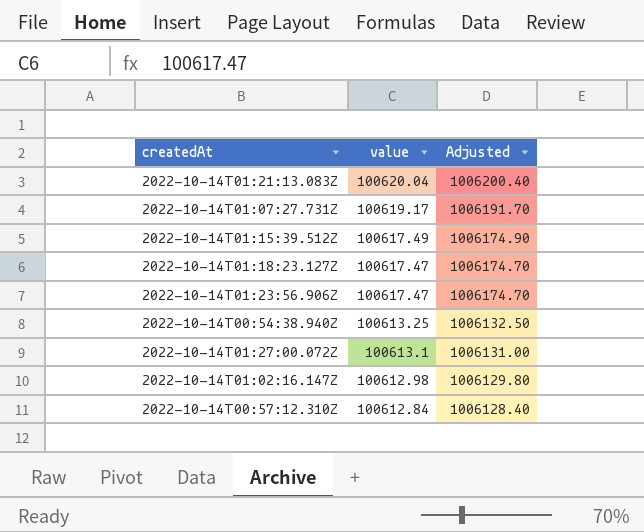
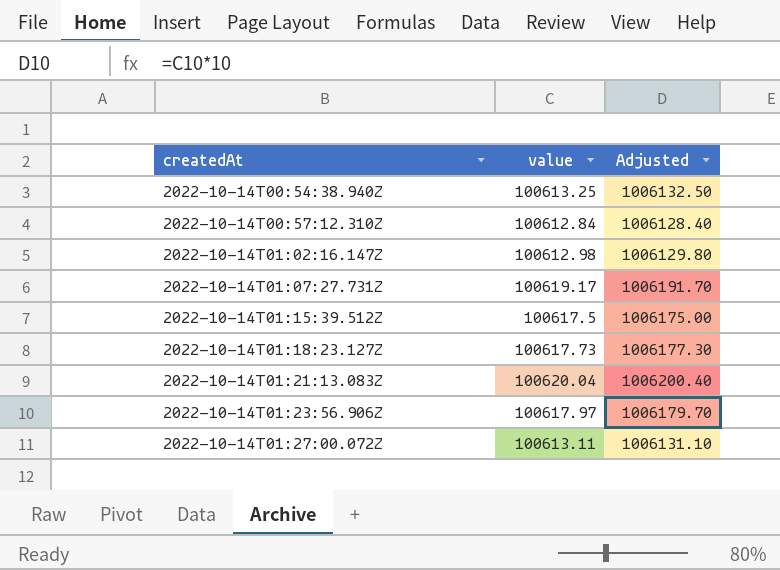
row order: value descending -> createdAt ascending
2022-10-14T01:15:39.512Z | value: 100617.49 -> 100617.5
2022-10-14T01:15:39.512Z | Adjusted: 1006174.90 -> 1006175.00
2022-10-14T01:18:23.127Z | value: 100617.47 -> 100617.73
2022-10-14T01:18:23.127Z | Adjusted: 1006174.70 -> 1006177.30
2022-10-14T01:23:56.906Z | value: 100617.47 -> 100617.97
2022-10-14T01:23:56.906Z | Adjusted: 1006174.70 -> 1006179.70
2022-10-14T01:27:00.072Z | value: 100613.1 -> 100613.11
2022-10-14T01:27:00.072Z | Adjusted: 1006131.00 -> 1006131.10

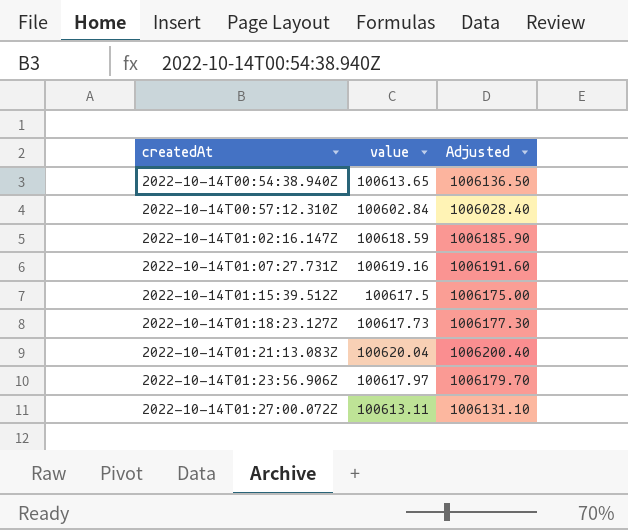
2022-10-14T00:54:38.940Z | value: 100613.25 -> 100613.65
2022-10-14T00:54:38.940Z | Adjusted: 1006132.50 -> 1006136.50
2022-10-14T00:57:12.310Z | value: 100612.84 -> 100602.84
2022-10-14T00:57:12.310Z | Adjusted: 1006128.40 -> 1006028.40
2022-10-14T01:02:16.147Z | value: 100612.98 -> 100618.59
2022-10-14T01:02:16.147Z | Adjusted: 1006129.80 -> 1006185.90
2022-10-14T01:07:27.731Z | value: 100619.17 -> 100619.16
2022-10-14T01:07:27.731Z | Adjusted: 1006191.70 -> 1006191.60

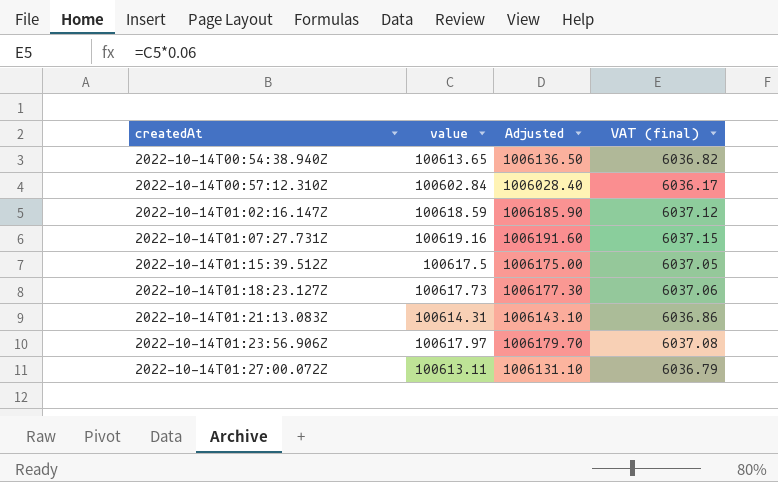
column VAT (final) | formula: none -> [value] * 0.06
2022-10-14T01:21:13.083Z | value: 100620.04 -> 100614.31
2022-10-14T01:21:13.083Z | Adjusted: 1006200.40 -> 1006143.10

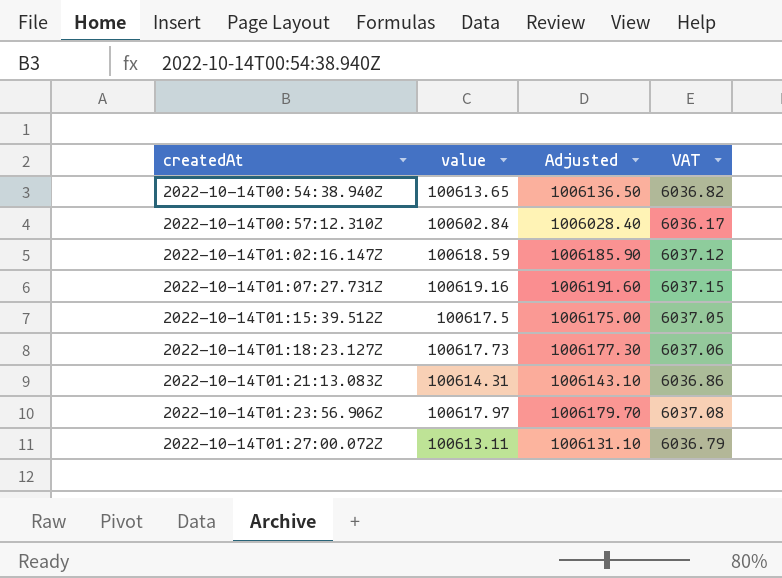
column name: VAT (final) -> VAT

